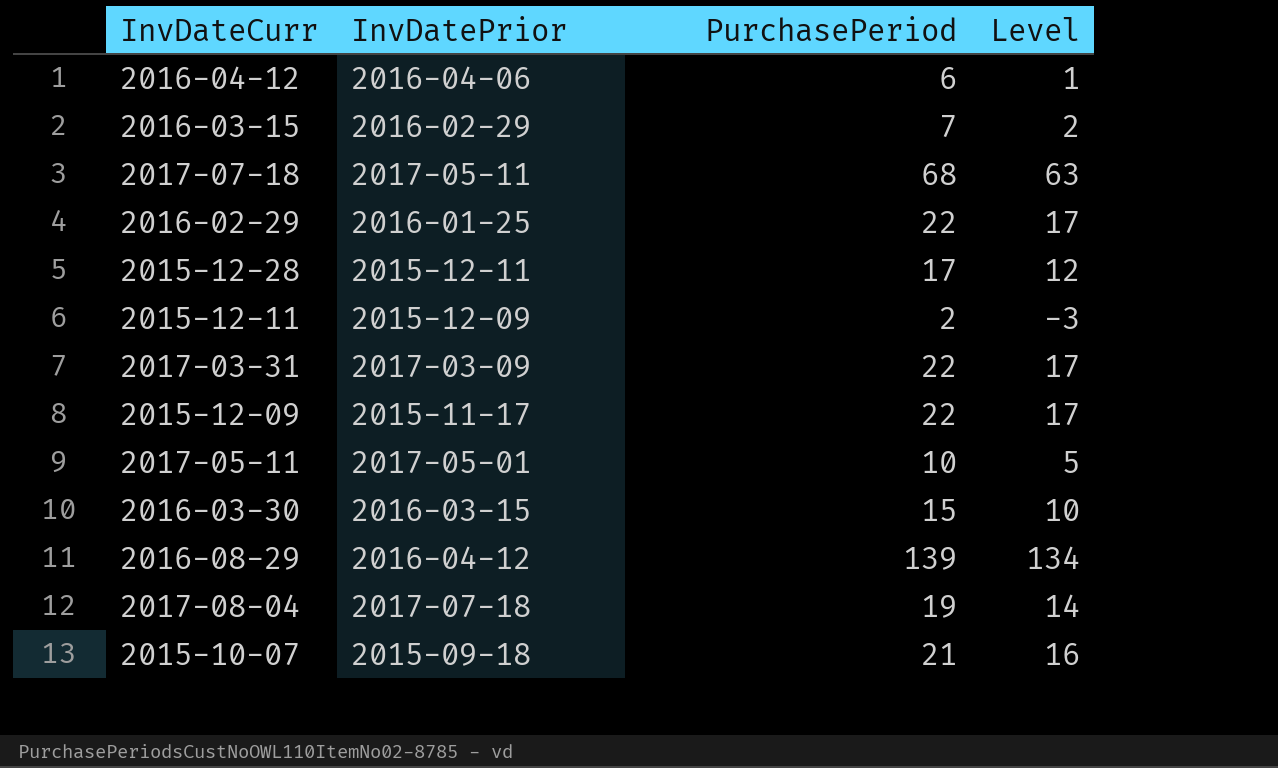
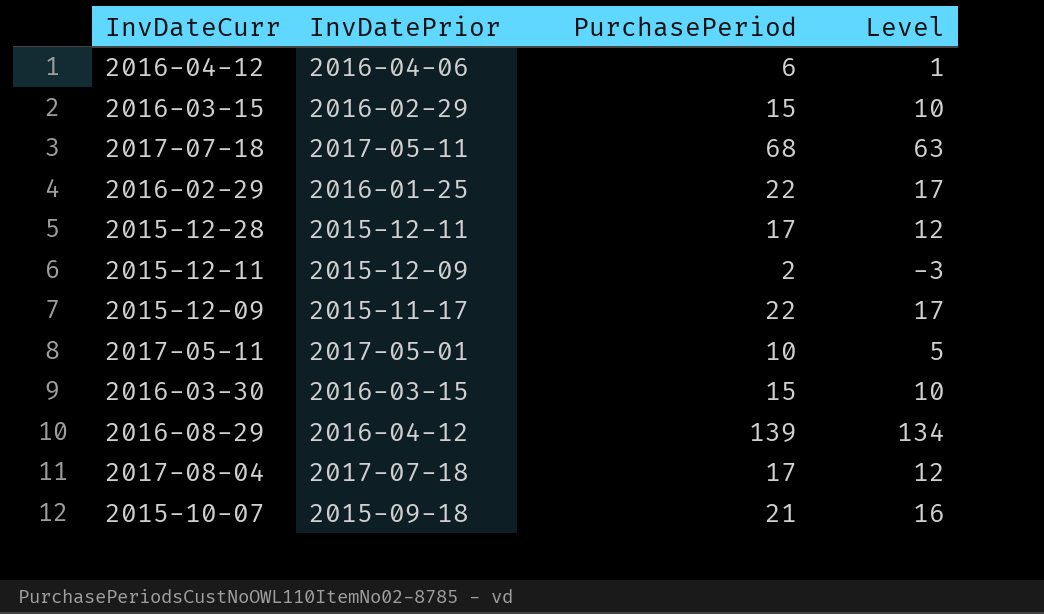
row 2017-03-31: 2017-03-09 | 22 | 17 -> none
2016-03-15 | PurchasePeriod: 7 -> 15
2016-03-15 | Level: 2 -> 10
2017-08-04 | PurchasePeriod: 19 -> 17
2017-08-04 | Level: 14 -> 12

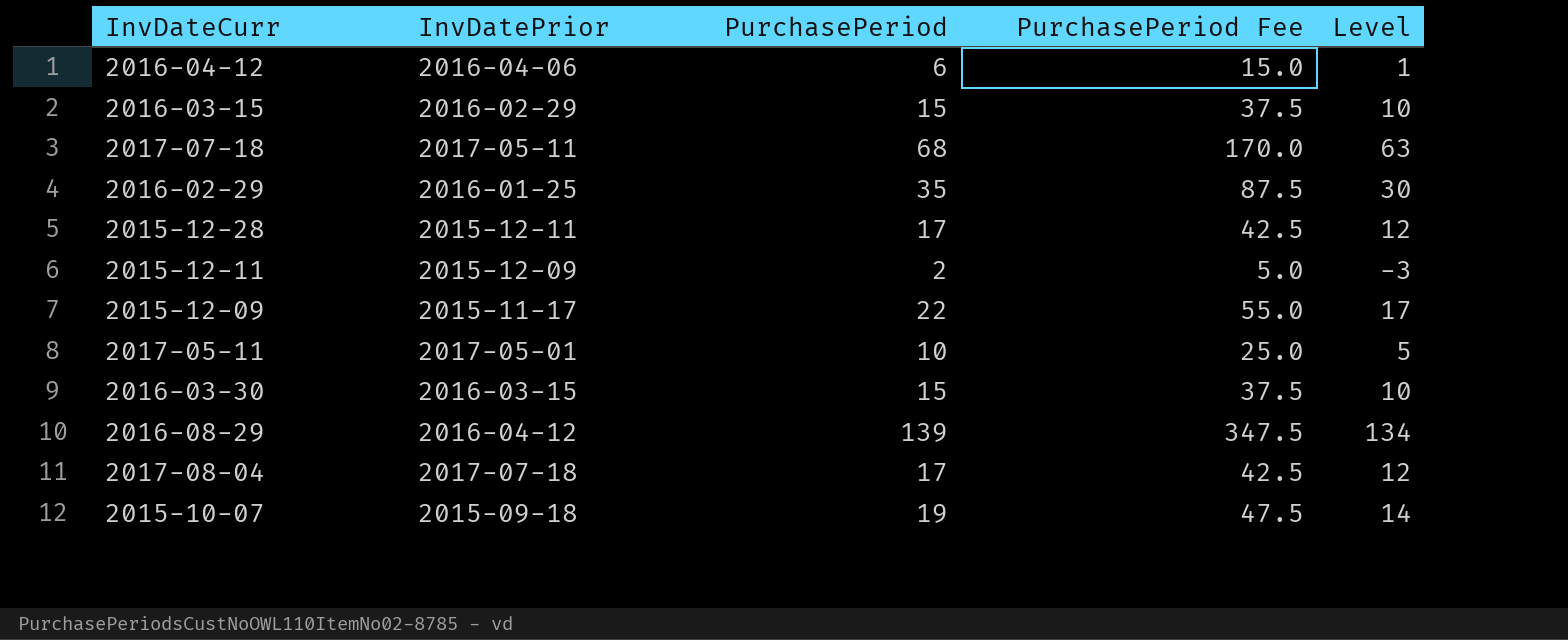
column PurchasePeriod Fee | formula: none -> [PurchasePeriod] * 2.5
2016-02-29 | PurchasePeriod: 22 -> 35
2016-02-29 | Level: 17 -> 30
2015-10-07 | PurchasePeriod: 21 -> 19
2015-10-07 | Level: 16 -> 14

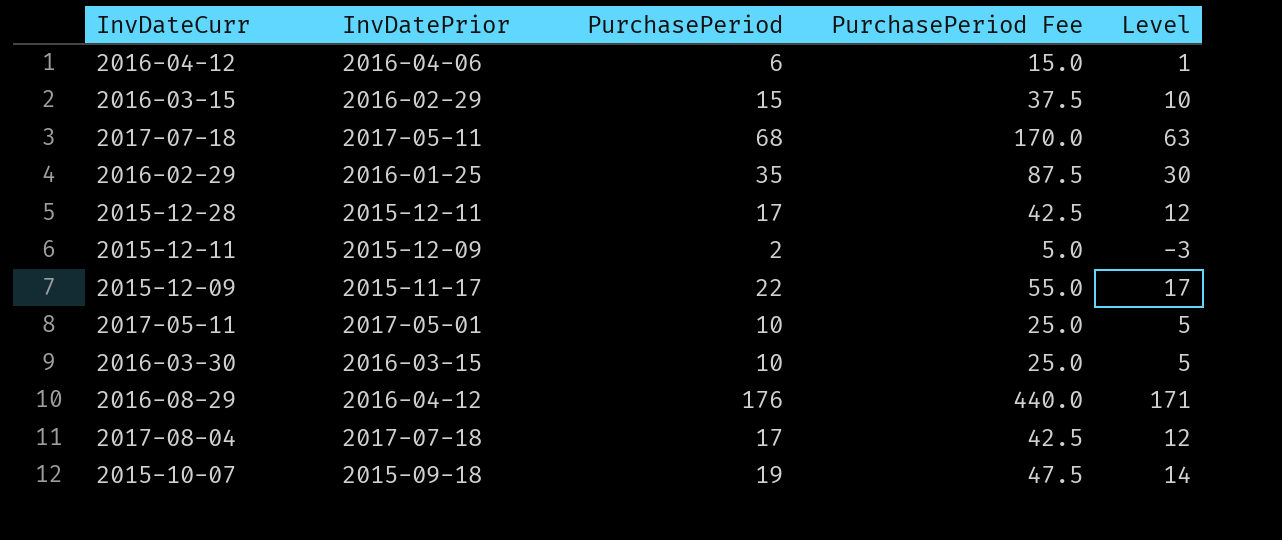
2016-03-30 | PurchasePeriod: 15 -> 10
2016-03-30 | PurchasePeriod Fee: 37.5 -> 25.0
2016-03-30 | Level: 10 -> 5
2016-08-29 | PurchasePeriod: 139 -> 176
2016-08-29 | PurchasePeriod Fee: 347.5 -> 440.0
2016-08-29 | Level: 134 -> 171

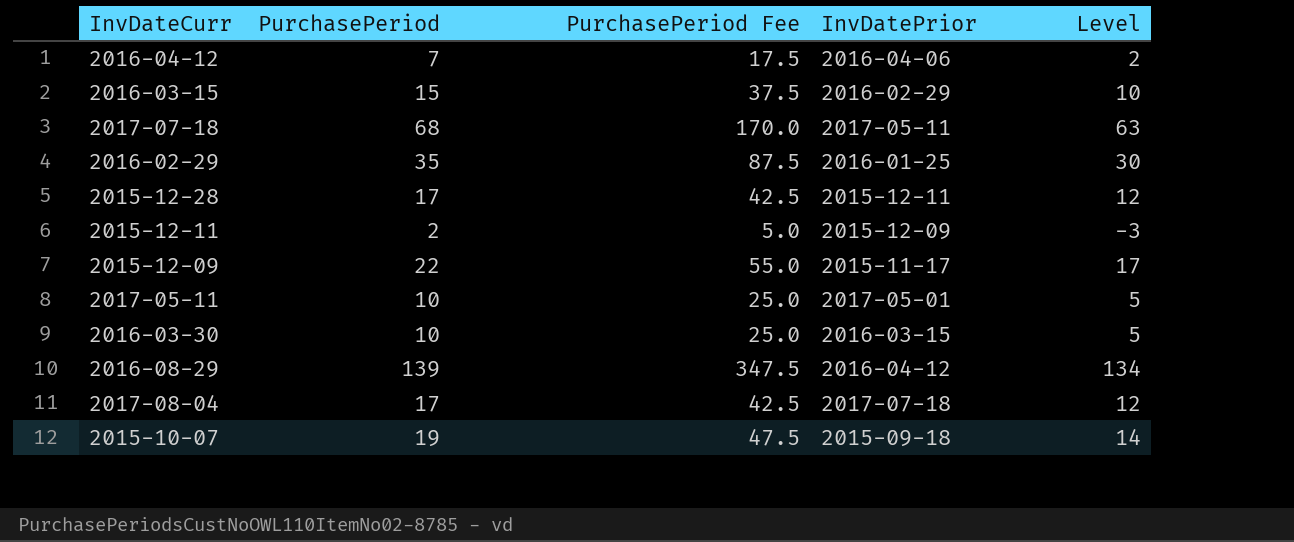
column InvDatePrior | position: 2 -> 4
2016-04-12 | PurchasePeriod: 6 -> 7
2016-04-12 | PurchasePeriod Fee: 15.0 -> 17.5
2016-04-12 | Level: 1 -> 2
2016-08-29 | PurchasePeriod: 176 -> 139
2016-08-29 | PurchasePeriod Fee: 440.0 -> 347.5
2016-08-29 | Level: 171 -> 134

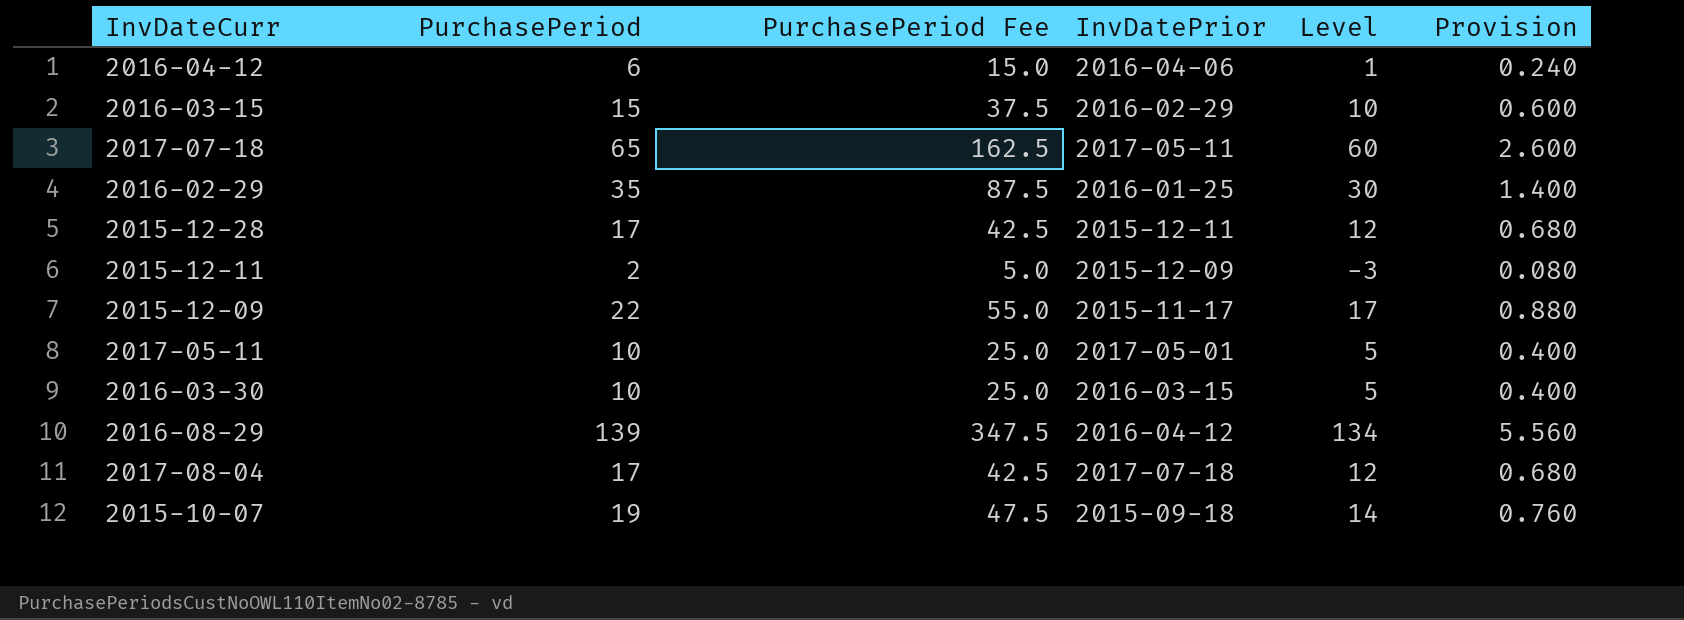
column Provision | formula: none -> [PurchasePeriod] * 0.04
2016-04-12 | PurchasePeriod: 7 -> 6
2016-04-12 | PurchasePeriod Fee: 17.5 -> 15.0
2016-04-12 | Level: 2 -> 1
2017-07-18 | PurchasePeriod: 68 -> 65
2017-07-18 | PurchasePeriod Fee: 170.0 -> 162.5
2017-07-18 | Level: 63 -> 60

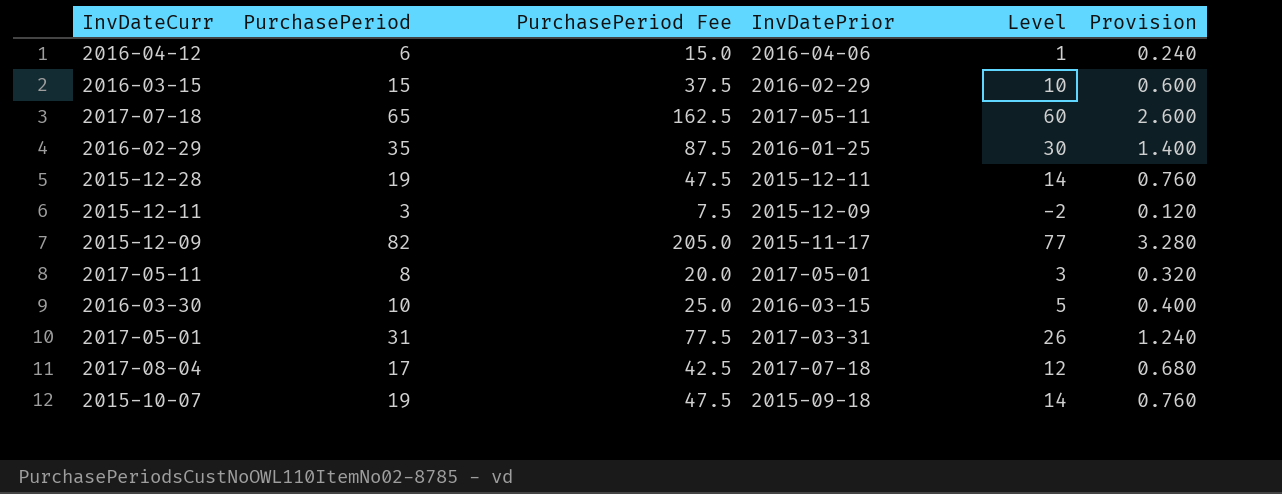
row 2016-08-29: 139 | 347.5 | 2016-04-12 | 134 | 5.560 -> none
2015-12-28 | PurchasePeriod: 17 -> 19
2015-12-28 | PurchasePeriod Fee: 42.5 -> 47.5
2015-12-28 | Level: 12 -> 14
2015-12-28 | Provision: 0.680 -> 0.760
2015-12-11 | PurchasePeriod: 2 -> 3
2015-12-11 | PurchasePeriod Fee: 5.0 -> 7.5
2015-12-11 | Level: -3 -> -2
2015-12-11 | Provision: 0.080 -> 0.120
2015-12-09 | PurchasePeriod: 22 -> 82
2015-12-09 | PurchasePeriod Fee: 55.0 -> 205.0
2015-12-09 | Level: 17 -> 77
2015-12-09 | Provision: 0.880 -> 3.280
2017-05-11 | PurchasePeriod: 10 -> 8
2017-05-11 | PurchasePeriod Fee: 25.0 -> 20.0
2017-05-11 | Level: 5 -> 3
2017-05-11 | Provision: 0.400 -> 0.320
row 2017-05-01: none -> 31 | 77.5 | 2017-03-31 | 26 | 1.240

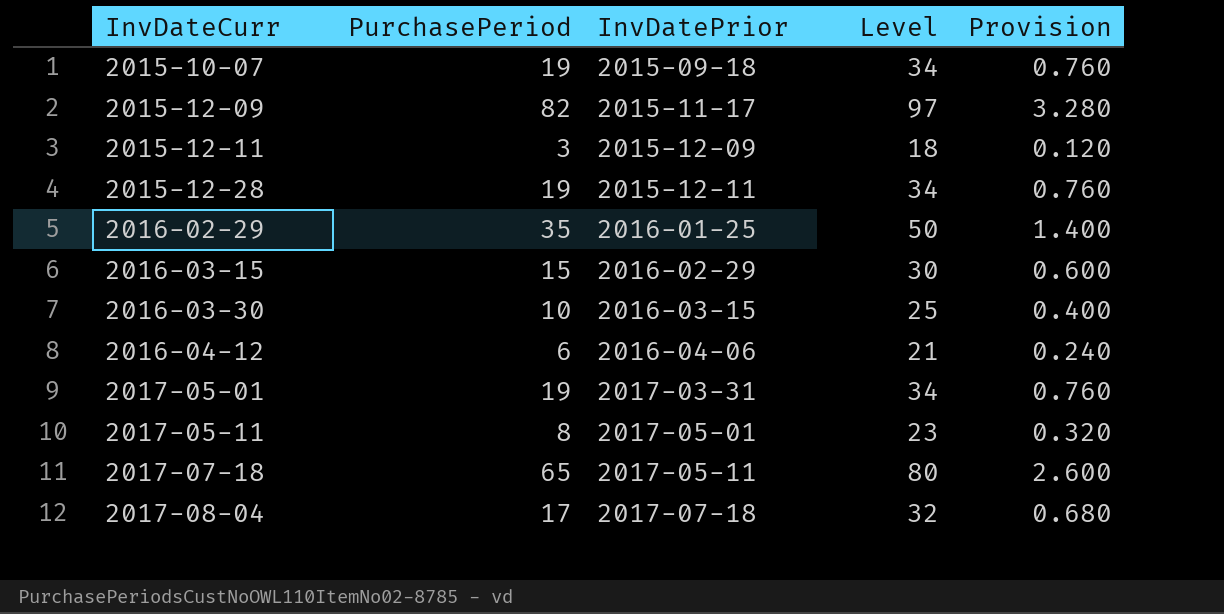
row order: none -> InvDateCurr ascending
column PurchasePeriod Fee | formula: [PurchasePeriod] * 2.5 -> none
column Level | formula: [PurchasePeriod] - 5 -> [PurchasePeriod] + 15
2017-05-01 | PurchasePeriod: 31 -> 19
2017-05-01 | Provision: 1.240 -> 0.760

